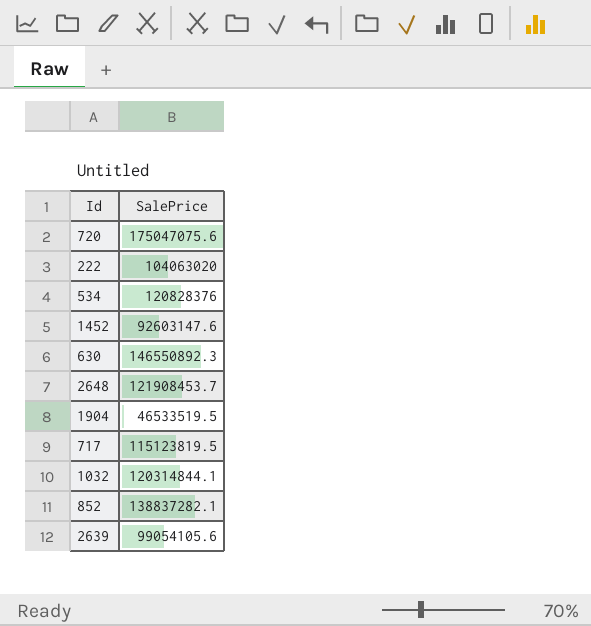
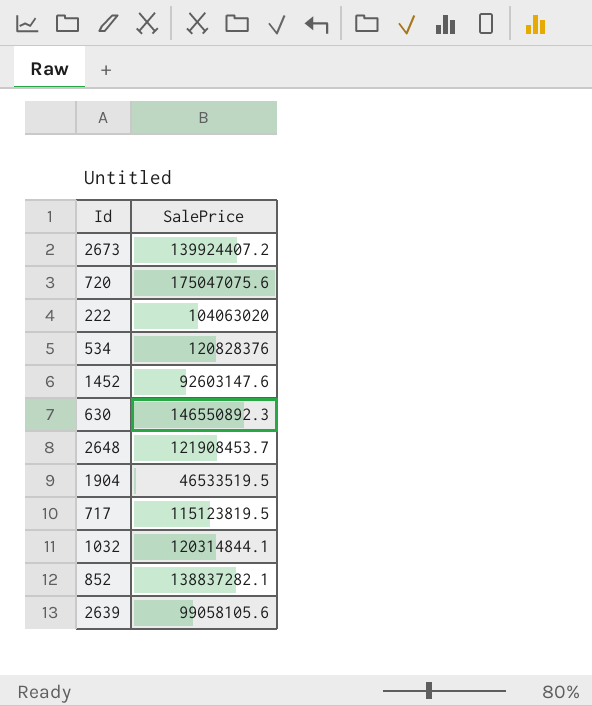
row 2673: none -> 139924407.2
2639 | SalePrice: 99054105.6 -> 99058105.6

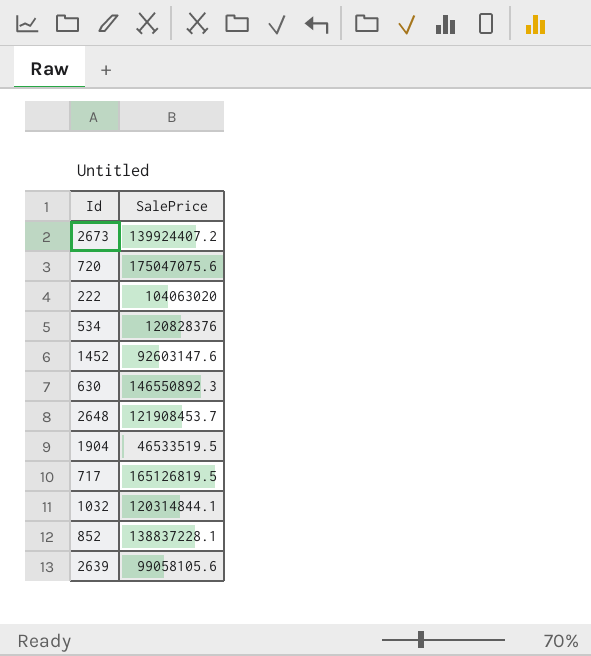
717 | SalePrice: 115123819.5 -> 165126819.5
852 | SalePrice: 138837282.1 -> 138837228.1

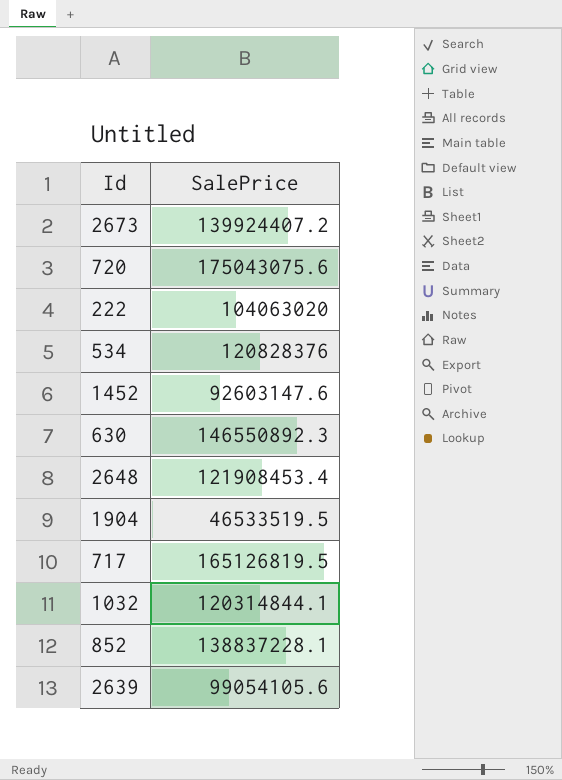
720 | SalePrice: 175047075.6 -> 175043075.6
2648 | SalePrice: 121908453.7 -> 121908453.4
2639 | SalePrice: 99058105.6 -> 99054105.6

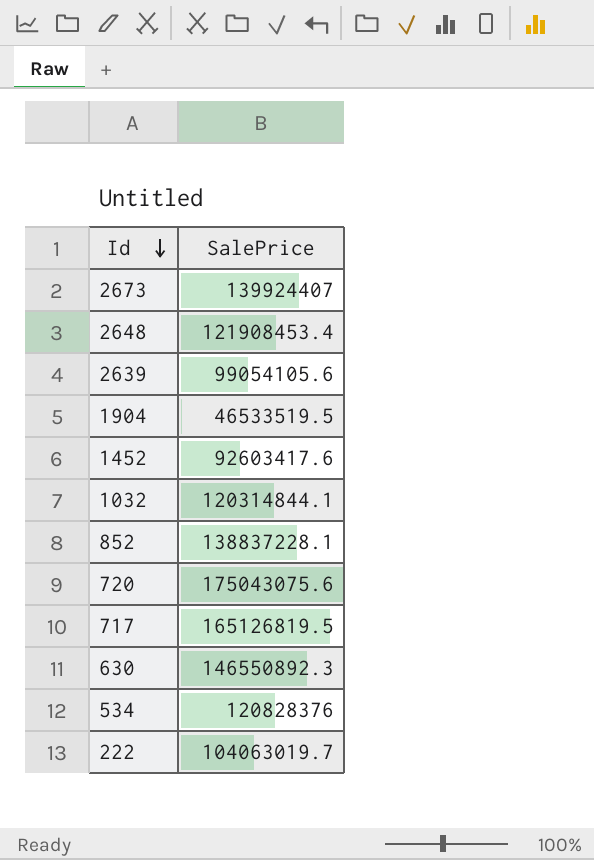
row order: none -> Id descending
2673 | SalePrice: 139924407.2 -> 139924407
1452 | SalePrice: 92603147.6 -> 92603417.6
222 | SalePrice: 104063020 -> 104063019.7

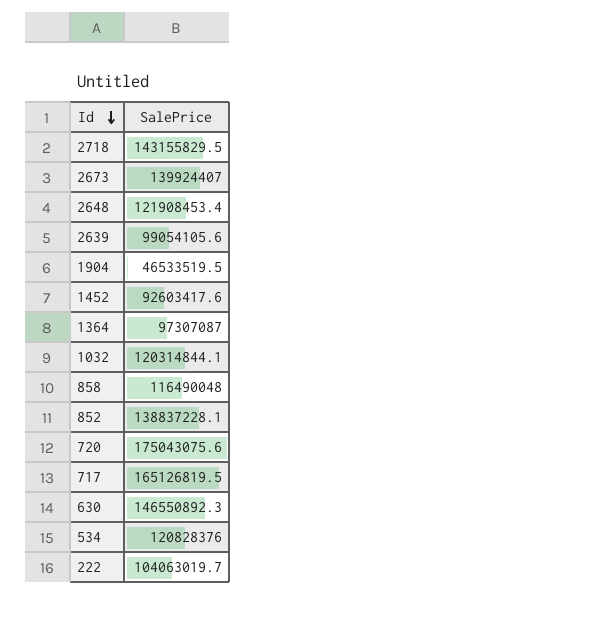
row 2718: none -> 143155829.5
row 1364: none -> 97307087
row 858: none -> 116490048

